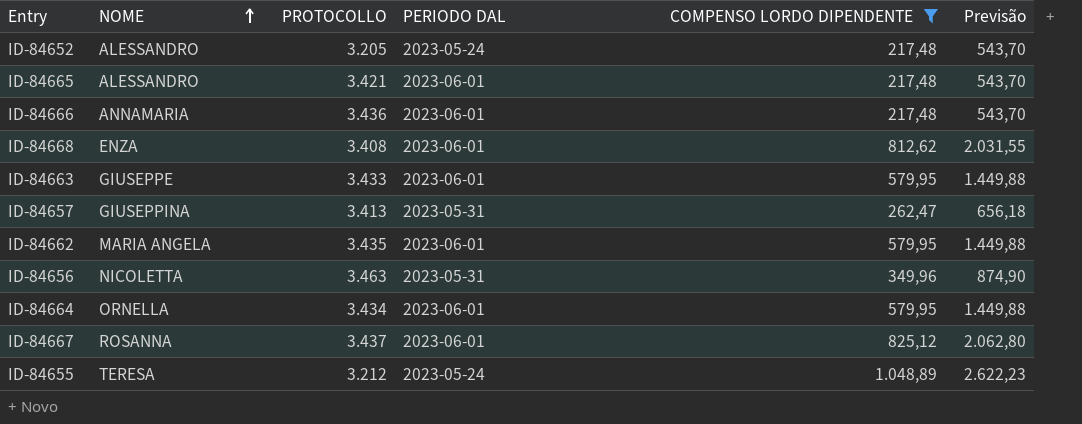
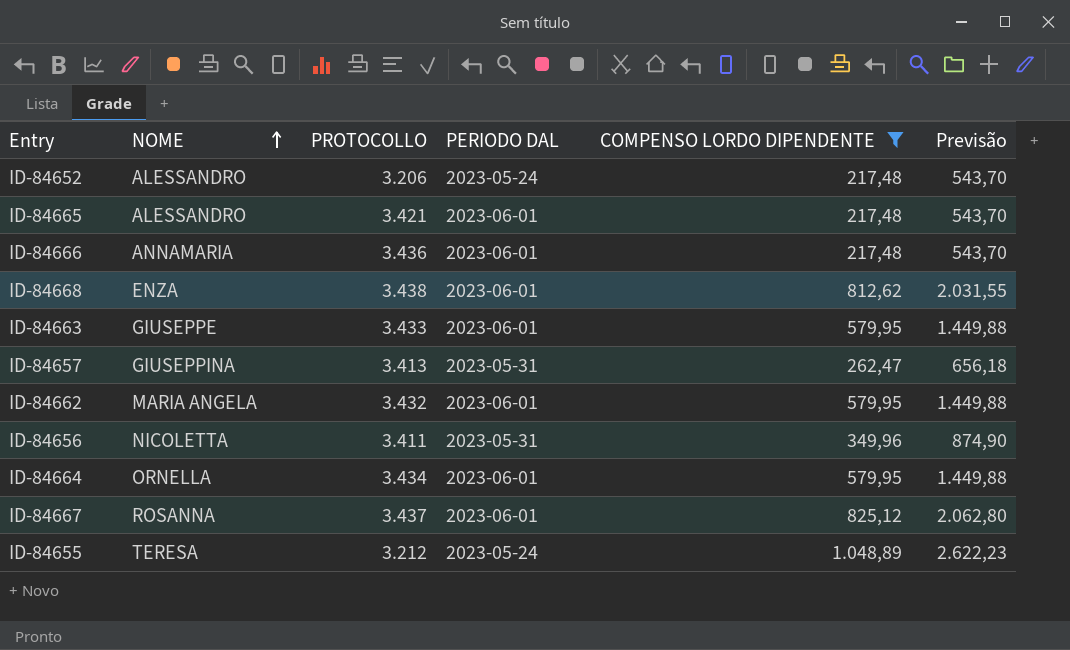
ID-84652 | PROTOCOLLO: 3.205 -> 3.206
ID-84668 | PROTOCOLLO: 3.408 -> 3.438
ID-84662 | PROTOCOLLO: 3.435 -> 3.432
ID-84656 | PROTOCOLLO: 3.463 -> 3.411

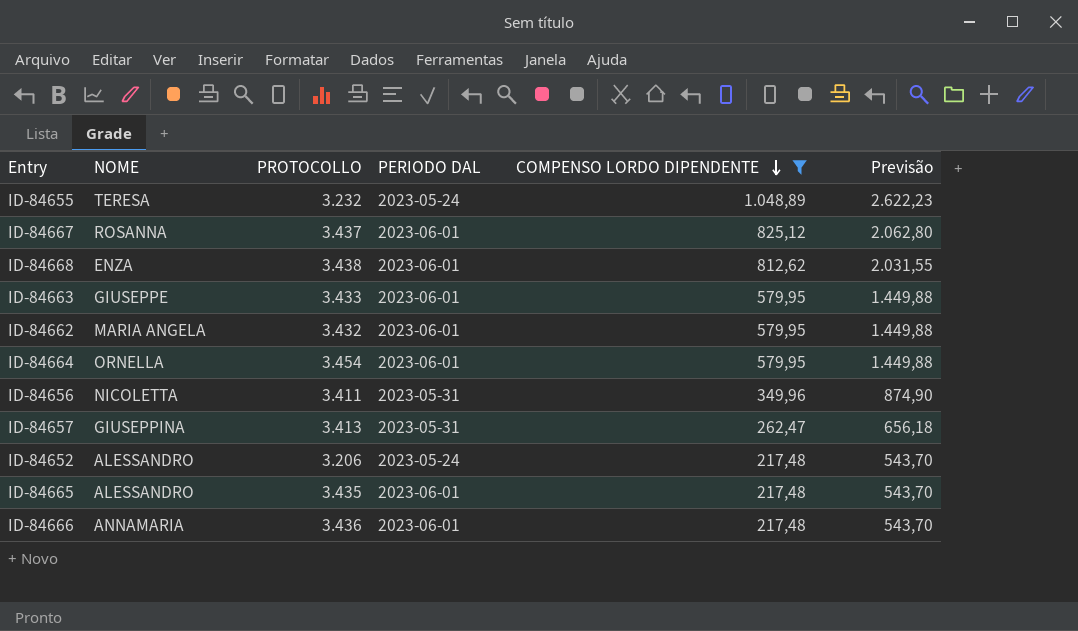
row order: NOME ascending -> COMPENSO LORDO DIPENDENTE descending
ID-84655 | PROTOCOLLO: 3.212 -> 3.232
ID-84664 | PROTOCOLLO: 3.434 -> 3.454
ID-84665 | PROTOCOLLO: 3.421 -> 3.435

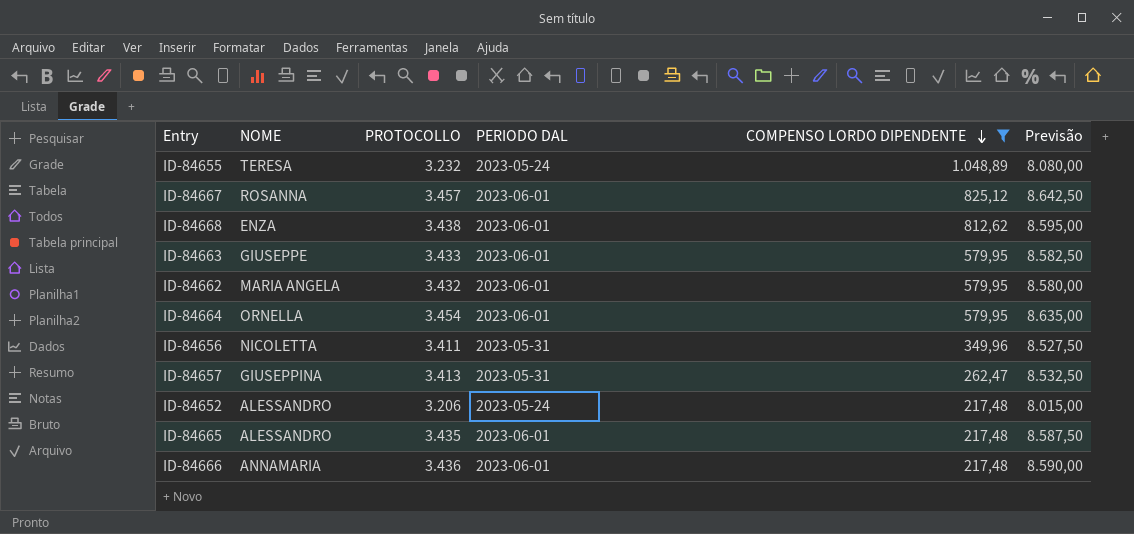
column Previsão | formula: [COMPENSO LORDO DIPENDENTE] * 2,5 -> [PROTOCOLLO] * 2,5
ID-84667 | PROTOCOLLO: 3.437 -> 3.457

